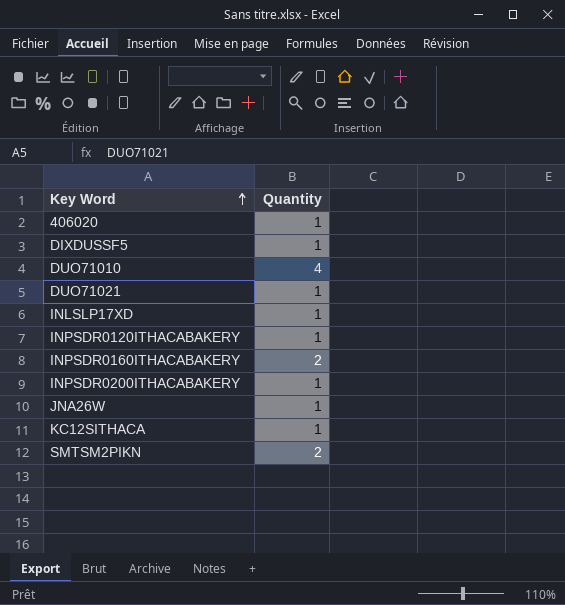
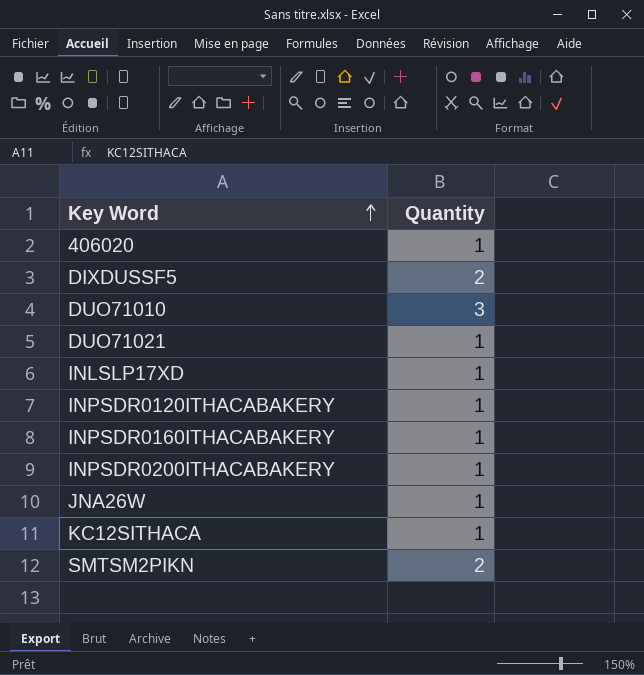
DIXDUSSF5 | Quantity: 1 -> 2
DUO71010 | Quantity: 4 -> 3
INPSDR0160ITHACABAKERY | Quantity: 2 -> 1

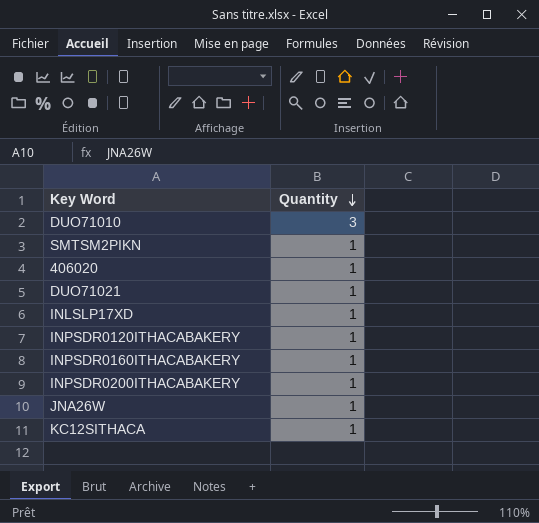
row order: Key Word ascending -> Quantity descending
row DIXDUSSF5: 2 -> none
SMTSM2PIKN | Quantity: 2 -> 1

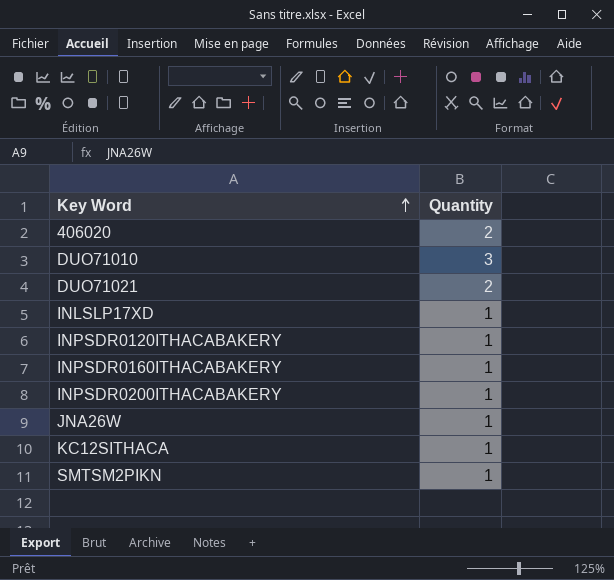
row order: Quantity descending -> Key Word ascending
406020 | Quantity: 1 -> 2
DUO71021 | Quantity: 1 -> 2

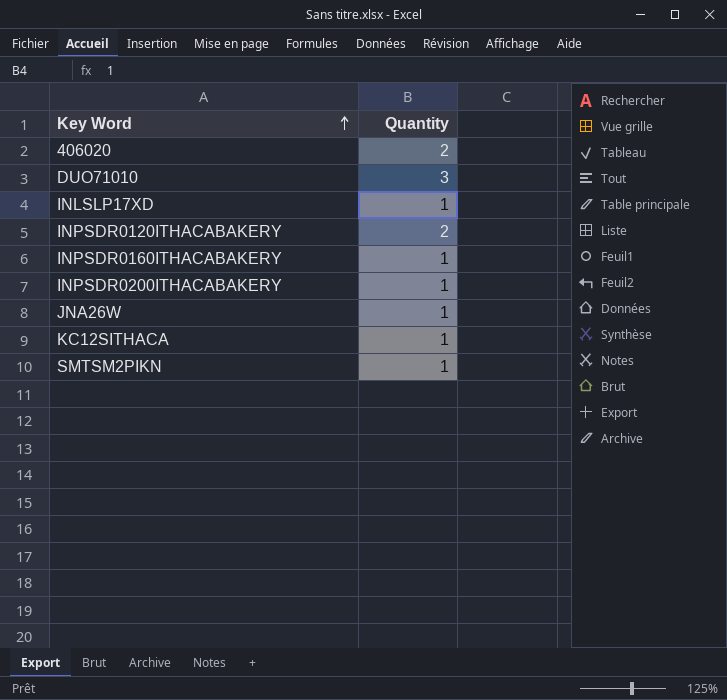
row DUO71021: 2 -> none
INPSDR0120ITHACABAKERY | Quantity: 1 -> 2

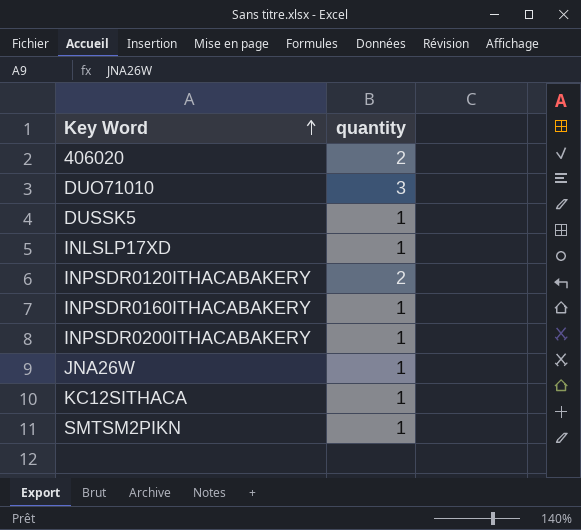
column name: Quantity -> quantity
row DUSSK5: none -> 1

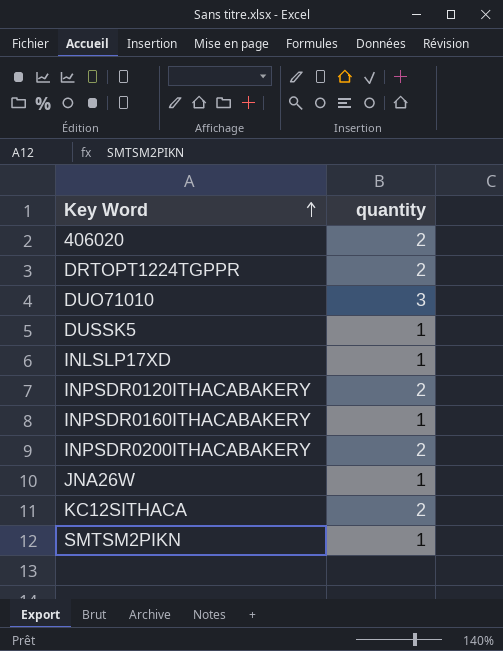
row DRTOPT1224TGPPR: none -> 2
INPSDR0200ITHACABAKERY | quantity: 1 -> 2
KC12SITHACA | quantity: 1 -> 2

